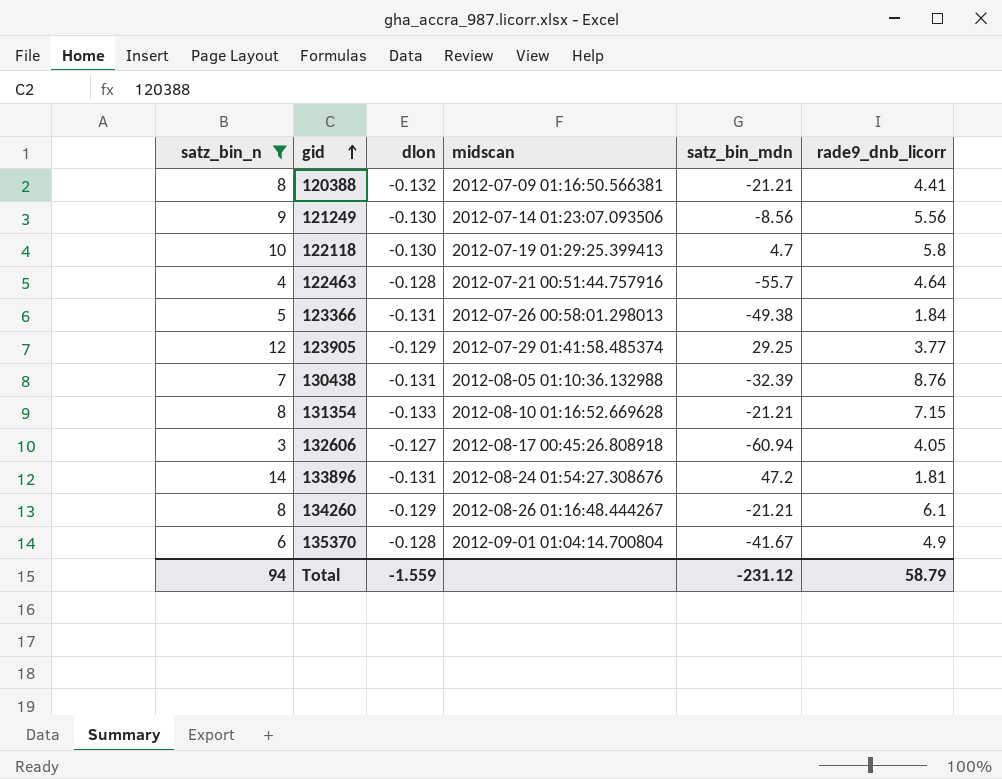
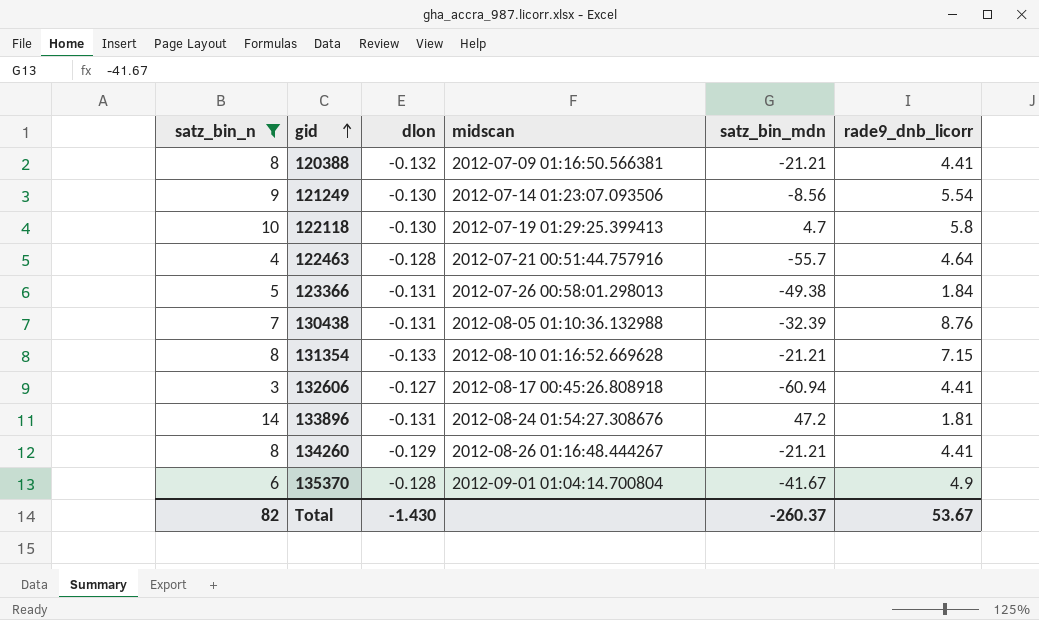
row 123905: 12 | -0.129 | 2012-07-29 01:41:58.485374 | 29.25 | 3.77 -> none
121249 | rade9_dnb_licorr: 5.56 -> 5.54
132606 | rade9_dnb_licorr: 4.05 -> 4.41
134260 | rade9_dnb_licorr: 6.1 -> 4.41
Total | satz_bin_n: 94 -> 82
Total | dlon: -1.559 -> -1.430
Total | satz_bin_mdn: -231.12 -> -260.37
Total | rade9_dnb_licorr: 58.79 -> 53.67

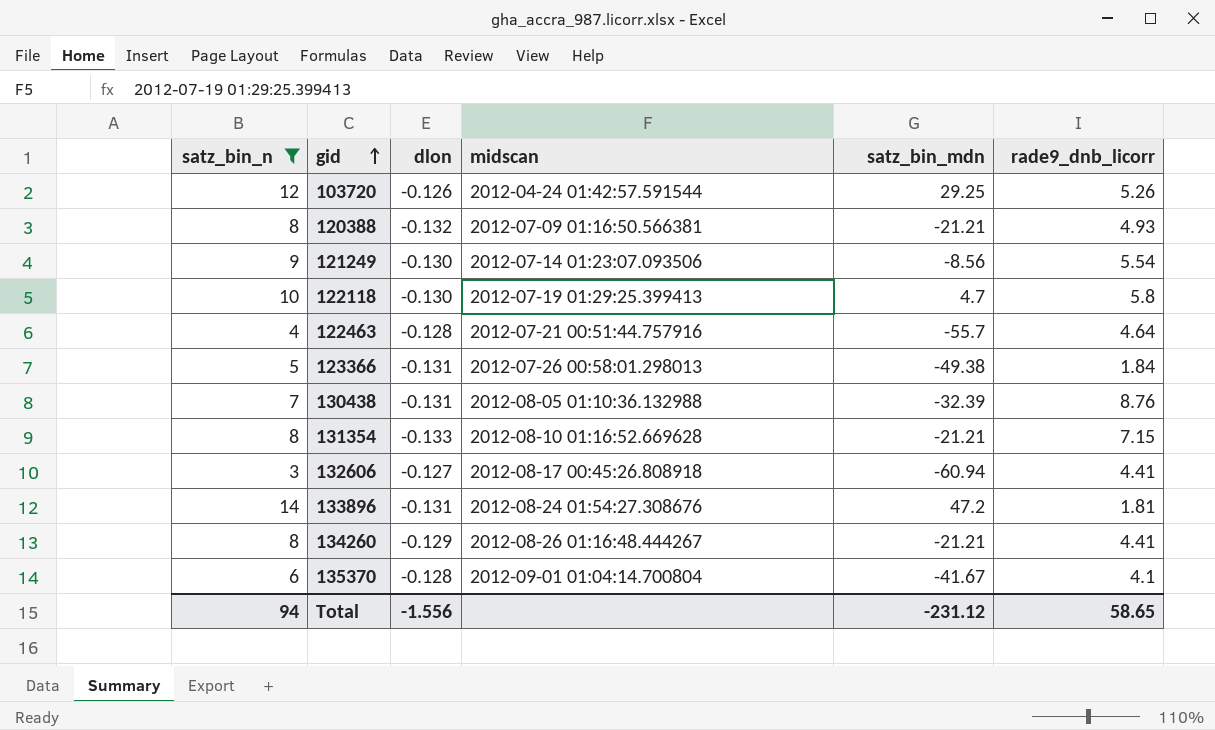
row 103720: none -> 12 | -0.126 | 2012-04-24 01:42:57.591544 | 29.25 | 5.26
120388 | rade9_dnb_licorr: 4.41 -> 4.93
135370 | rade9_dnb_licorr: 4.9 -> 4.1
Total | satz_bin_n: 82 -> 94
Total | dlon: -1.430 -> -1.556
Total | satz_bin_mdn: -260.37 -> -231.12
Total | rade9_dnb_licorr: 53.67 -> 58.65

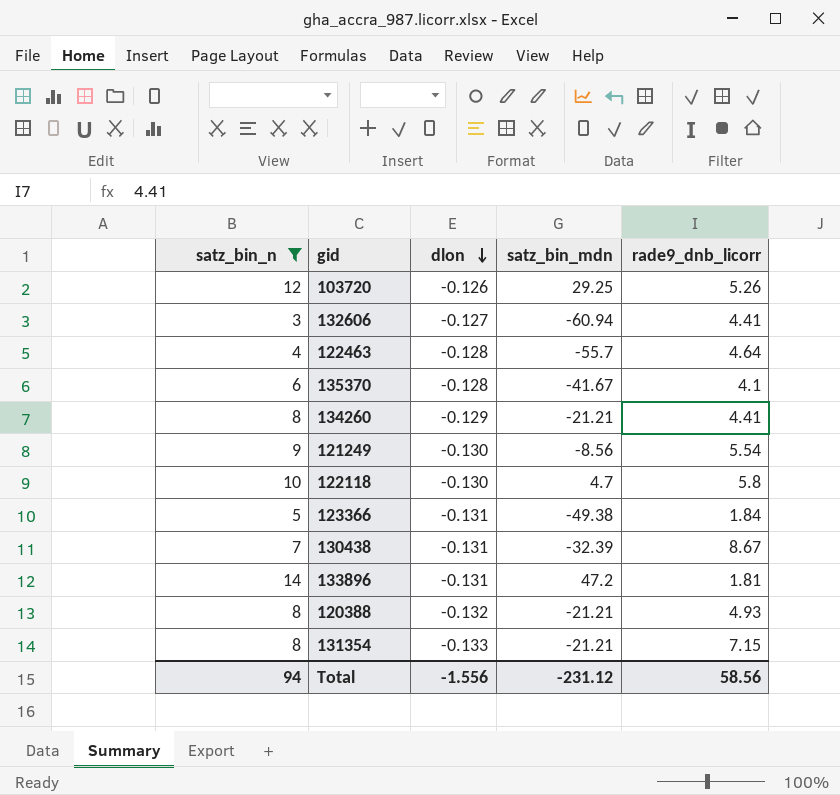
row order: gid ascending -> dlon descending
column midscan | position: 4 -> none
130438 | rade9_dnb_licorr: 8.76 -> 8.67
Total | rade9_dnb_licorr: 58.65 -> 58.56

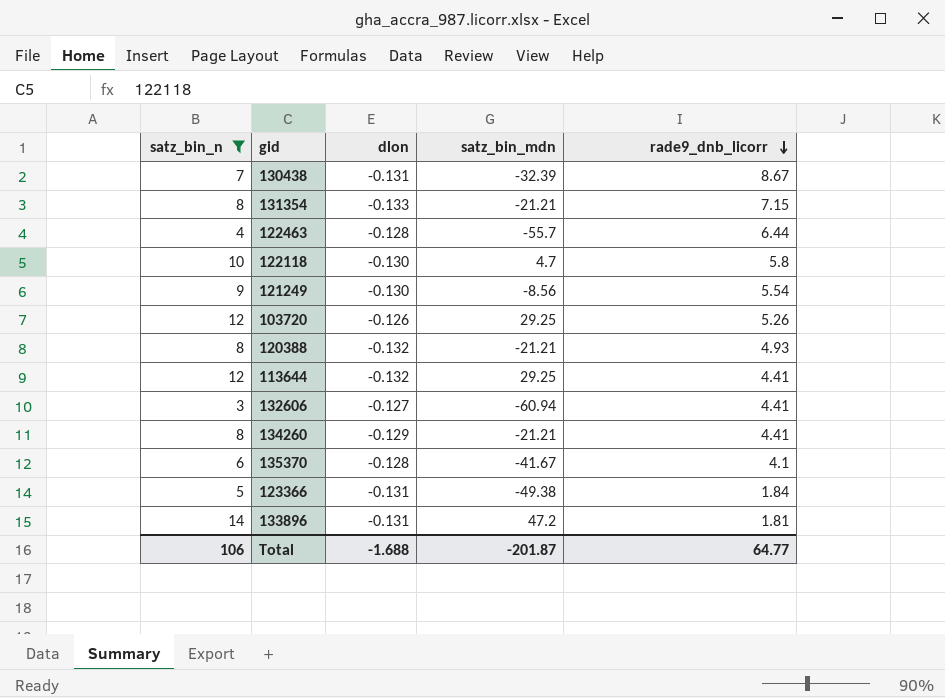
row order: dlon descending -> rade9_dnb_licorr descending
122463 | rade9_dnb_licorr: 4.64 -> 6.44
row 113644: none -> 12 | -0.132 | 29.25 | 4.41
Total | satz_bin_n: 94 -> 106
Total | dlon: -1.556 -> -1.688
Total | satz_bin_mdn: -231.12 -> -201.87
Total | rade9_dnb_licorr: 58.56 -> 64.77

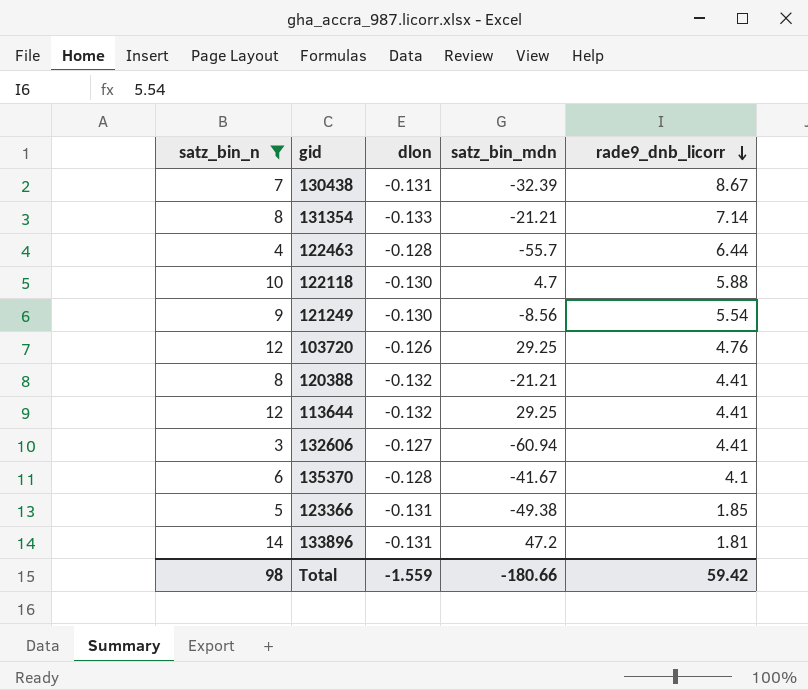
row 134260: 8 | -0.129 | -21.21 | 4.41 -> none
131354 | rade9_dnb_licorr: 7.15 -> 7.14
122118 | rade9_dnb_licorr: 5.8 -> 5.88
103720 | rade9_dnb_licorr: 5.26 -> 4.76
120388 | rade9_dnb_licorr: 4.93 -> 4.41
123366 | rade9_dnb_licorr: 1.84 -> 1.85
Total | satz_bin_n: 106 -> 98
Total | dlon: -1.688 -> -1.559
Total | satz_bin_mdn: -201.87 -> -180.66
Total | rade9_dnb_licorr: 64.77 -> 59.42

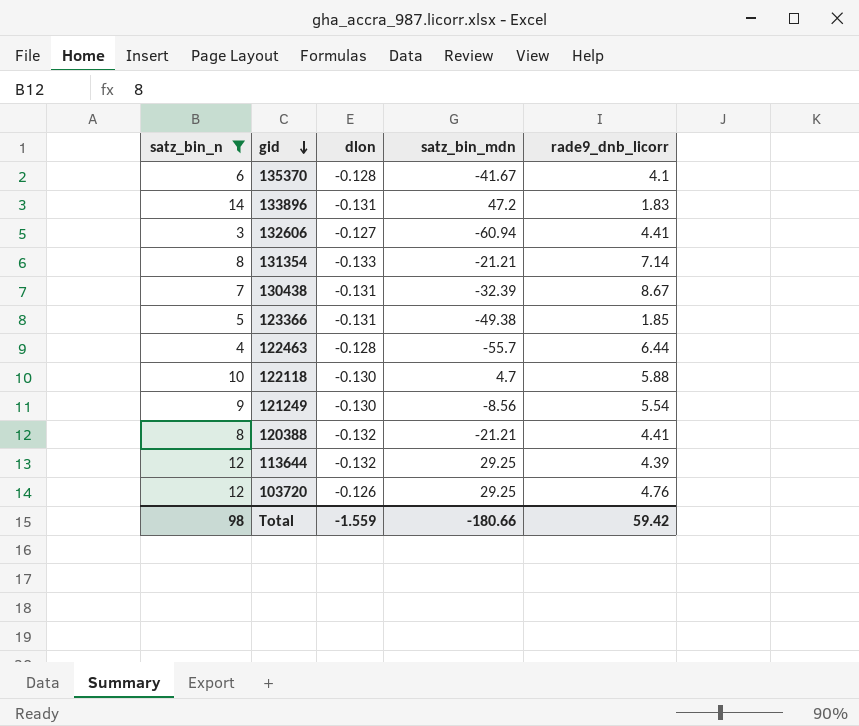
row order: rade9_dnb_licorr descending -> gid descending
133896 | rade9_dnb_licorr: 1.81 -> 1.83
113644 | rade9_dnb_licorr: 4.41 -> 4.39

